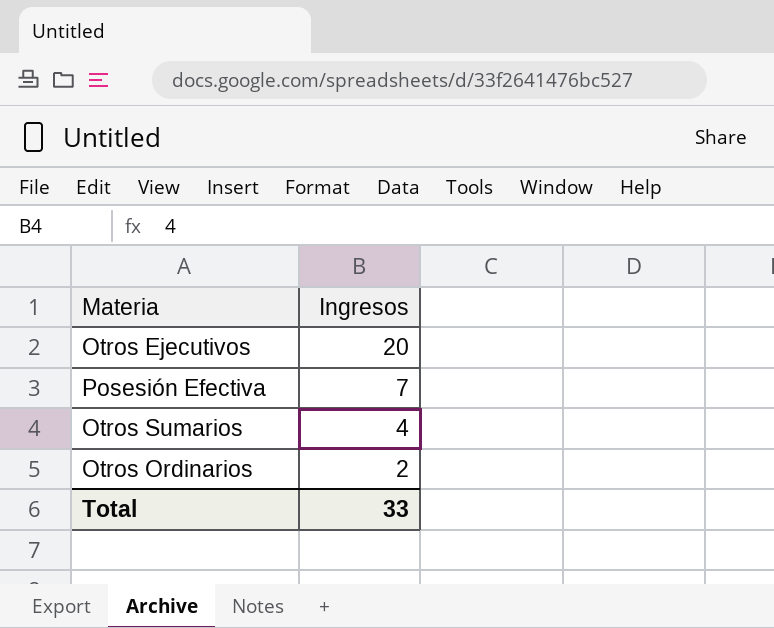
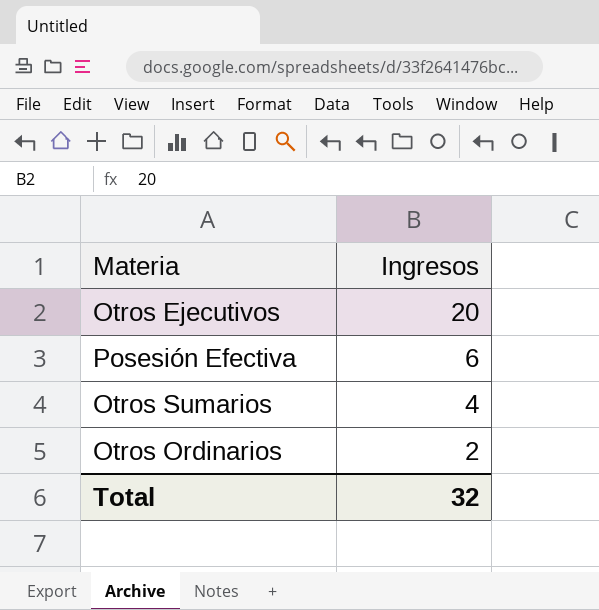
Posesión Efectiva | Ingresos: 7 -> 6
Total | Ingresos: 33 -> 32

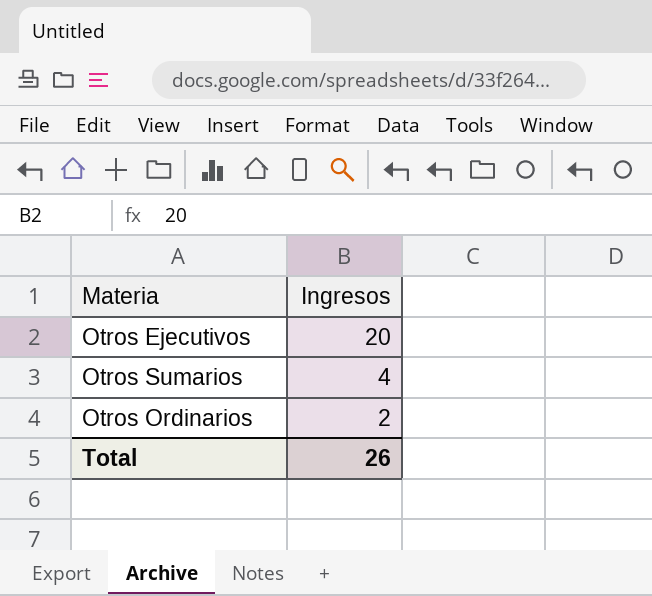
row Posesión Efectiva: 6 -> none
Total | Ingresos: 32 -> 26

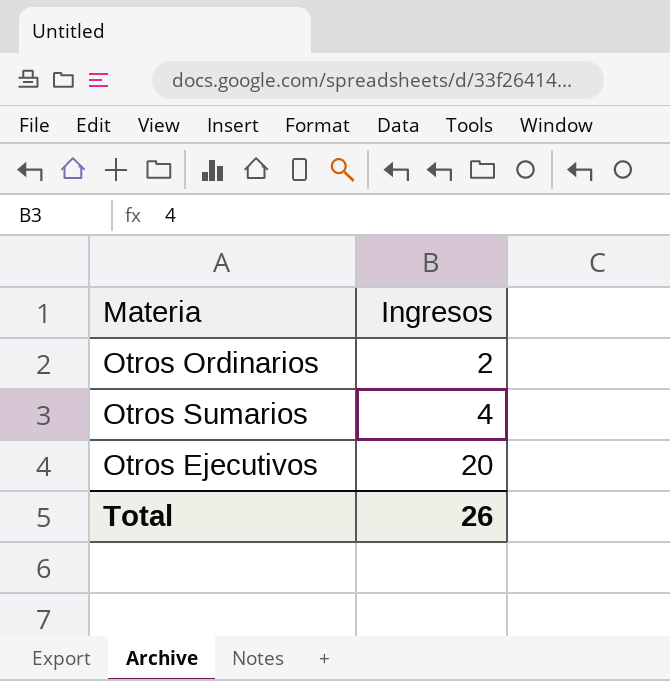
row order: Ingresos descending -> Ingresos ascending

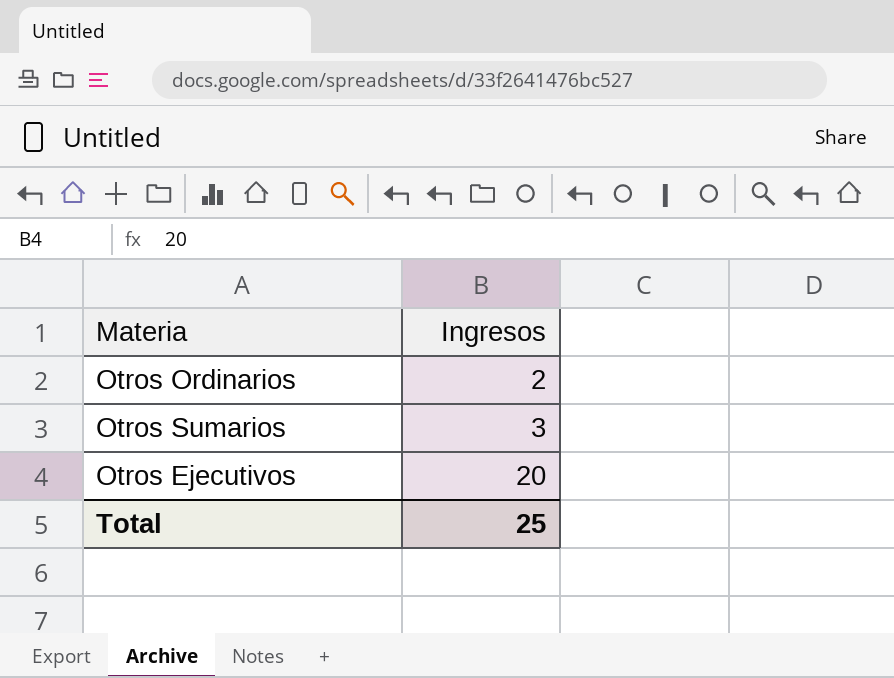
Otros Sumarios | Ingresos: 4 -> 3
Total | Ingresos: 26 -> 25

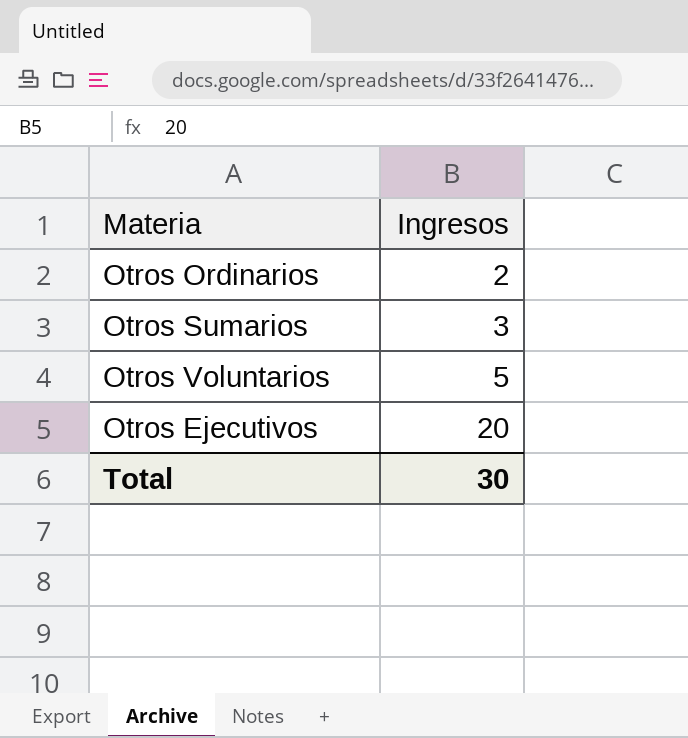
row Otros Voluntarios: none -> 5
Total | Ingresos: 25 -> 30

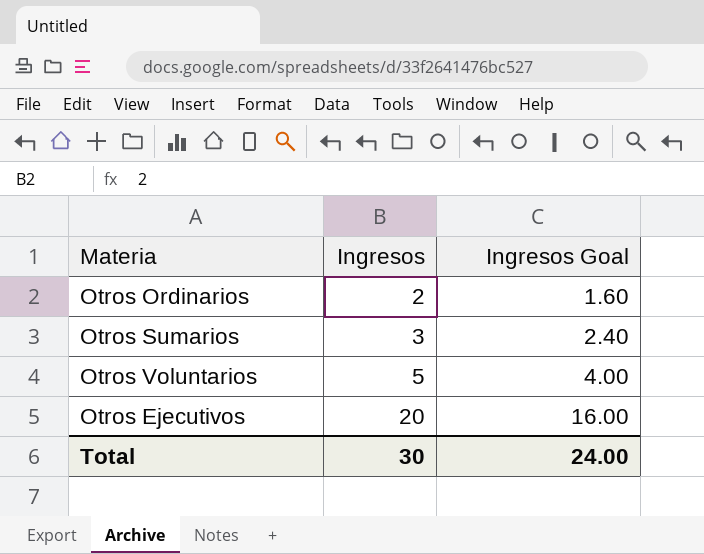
column Ingresos Goal | formula: none -> [Ingresos] * 0.8

